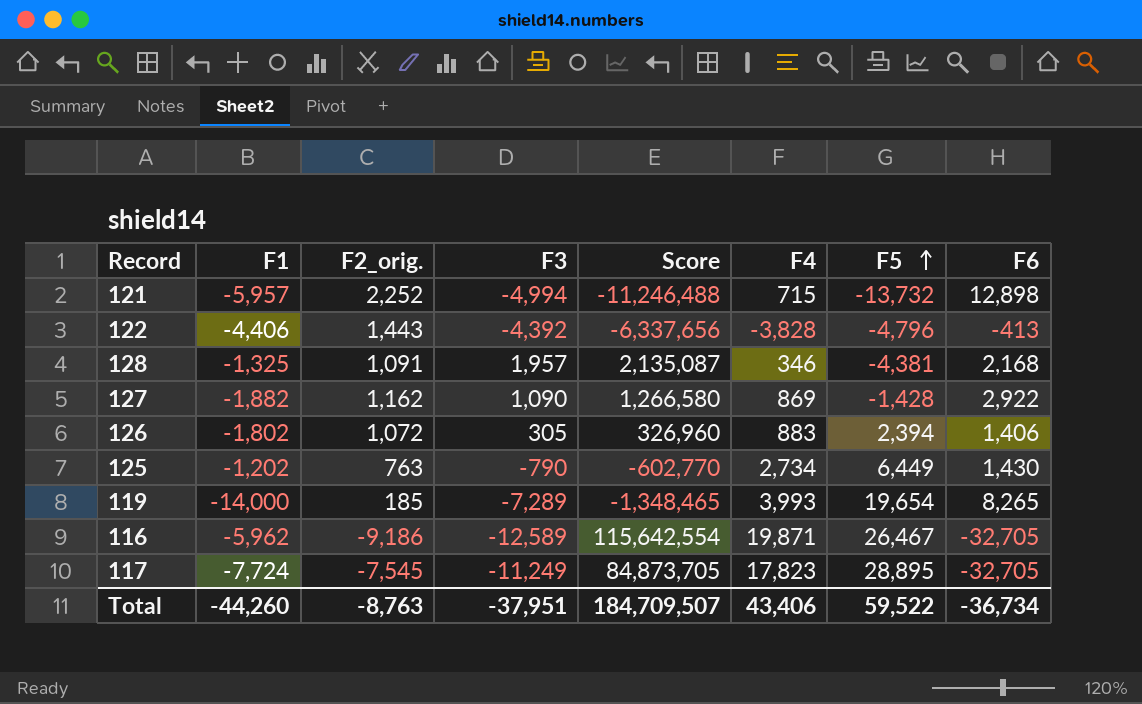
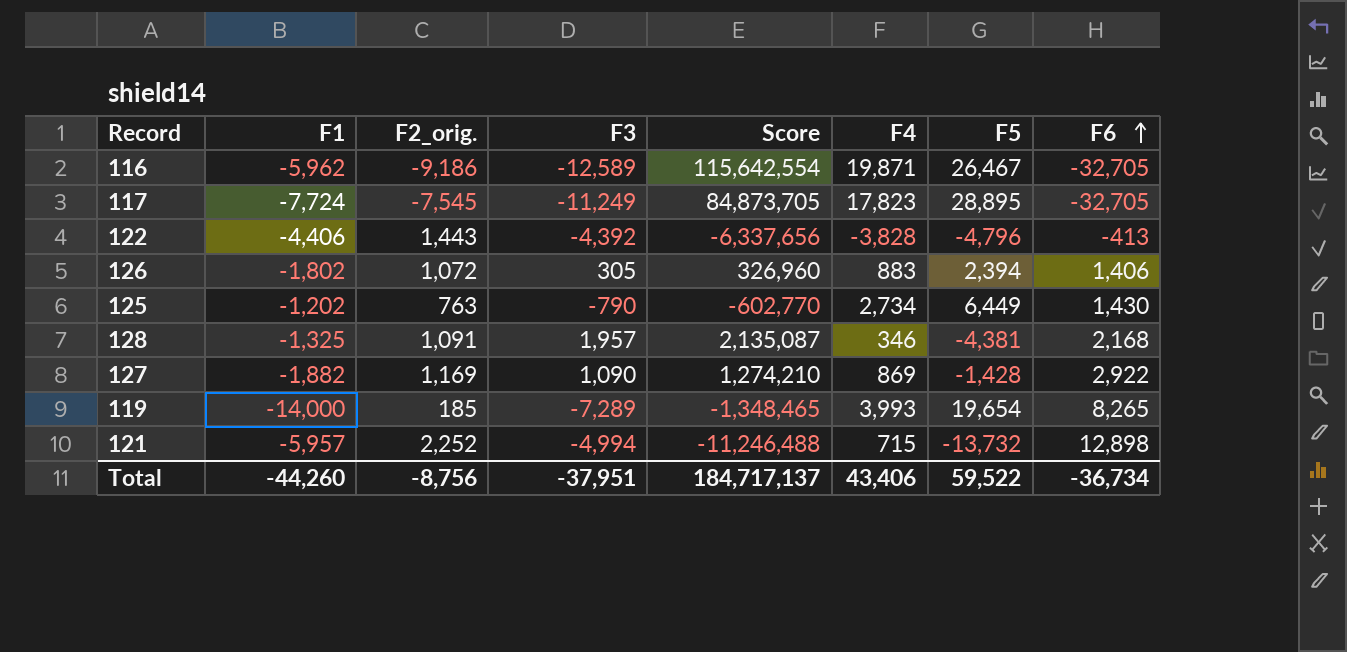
row order: F5 ascending -> F6 ascending
127 | F2_orig.: 1,162 -> 1,169
127 | Score: 1,266,580 -> 1,274,210
Total | F2_orig.: -8,763 -> -8,756
Total | Score: 184,709,507 -> 184,717,137

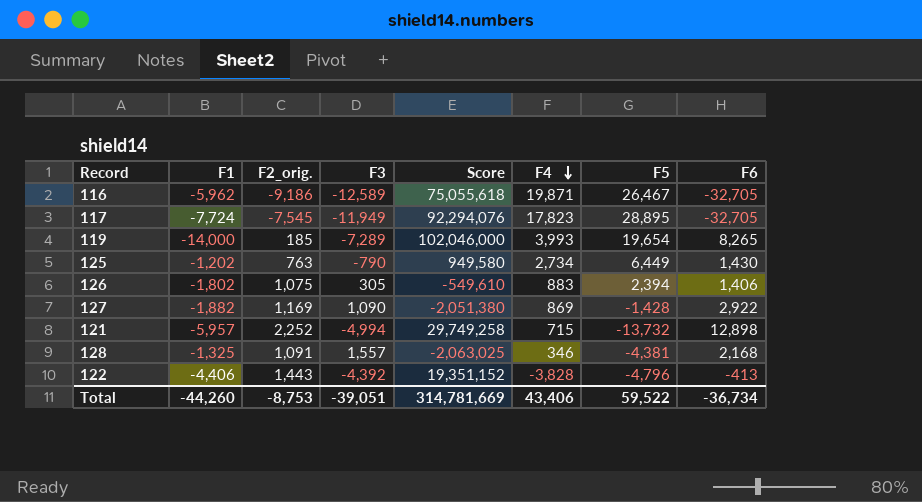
row order: F6 ascending -> F4 descending
column Score | formula: [F2_orig.] * [F3] -> [F1] * [F3]
117 | F3: -11,249 -> -11,949
126 | F2_orig.: 1,072 -> 1,075
128 | F3: 1,957 -> 1,557
Total | F2_orig.: -8,756 -> -8,753
Total | F3: -37,951 -> -39,051
Total | Score: 184,717,137 -> 314,781,669

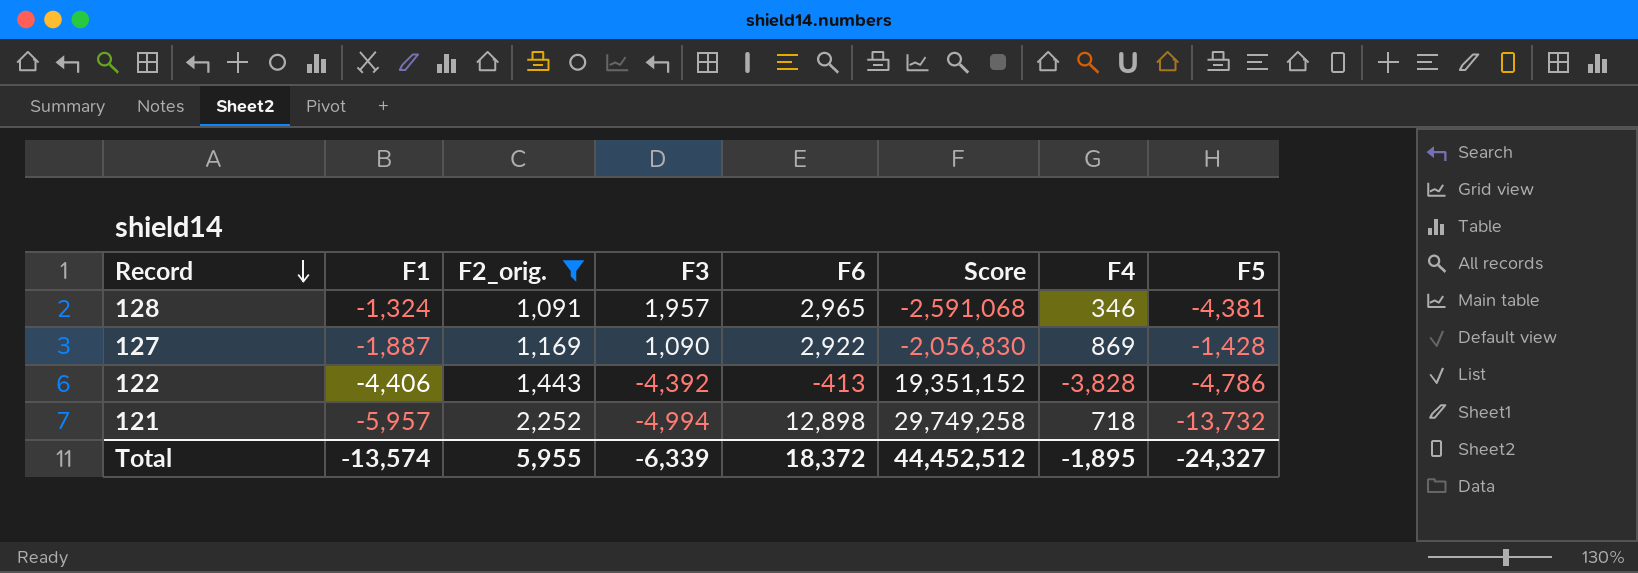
filter: none -> F2_orig. >= 1,091
row order: F4 descending -> Record descending
column F6 | position: 8 -> 5
128 | F1: -1,325 -> -1,324
128 | F3: 1,557 -> 1,957
128 | F6: 2,168 -> 2,965
128 | Score: -2,063,025 -> -2,591,068
127 | F1: -1,882 -> -1,887
127 | Score: -2,051,380 -> -2,056,830
122 | F5: -4,796 -> -4,786
121 | F4: 715 -> 718
Total | F1: -44,260 -> -13,574
Total | F2_orig.: -8,753 -> 5,955
Total | F3: -39,051 -> -6,339
Total | F6: -36,734 -> 18,372
Total | Score: 314,781,669 -> 44,452,512
Total | F4: 43,406 -> -1,895
Total | F5: 59,522 -> -24,327

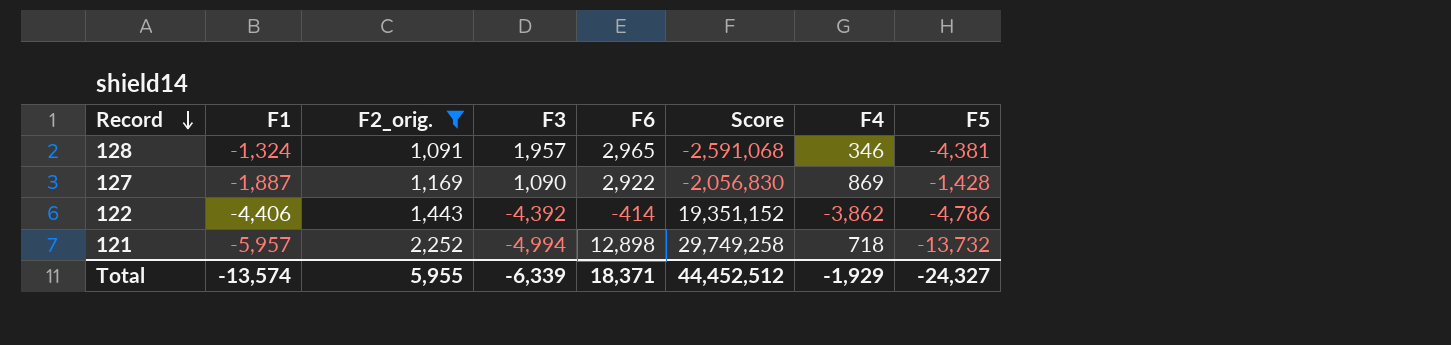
122 | F6: -413 -> -414
122 | F4: -3,828 -> -3,862
Total | F6: 18,372 -> 18,371
Total | F4: -1,895 -> -1,929

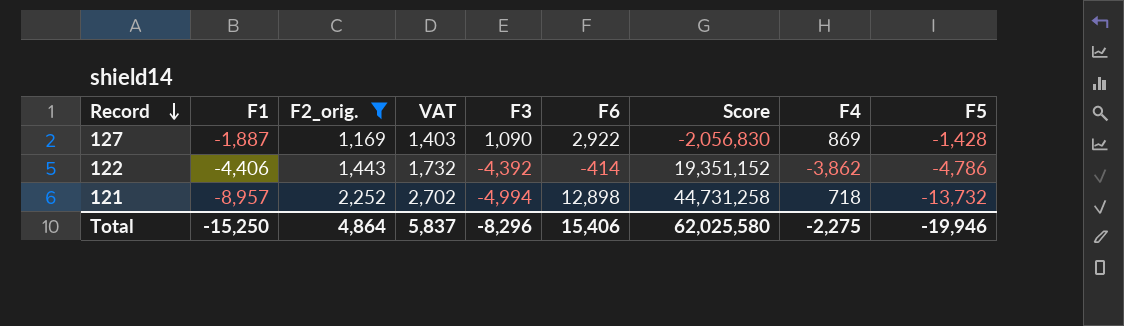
column VAT | formula: none -> [F2_orig.] * 1.2
row 128: -1,324 | 1,091 | 1,957 | 2,965 | -2,591,068 | 346 | -4,381 -> none
121 | F1: -5,957 -> -8,957
121 | Score: 29,749,258 -> 44,731,258
Total | F1: -13,574 -> -15,250
Total | F2_orig.: 5,955 -> 4,864
Total | F3: -6,339 -> -8,296
Total | F6: 18,371 -> 15,406
Total | Score: 44,452,512 -> 62,025,580
Total | F4: -1,929 -> -2,275
Total | F5: -24,327 -> -19,946

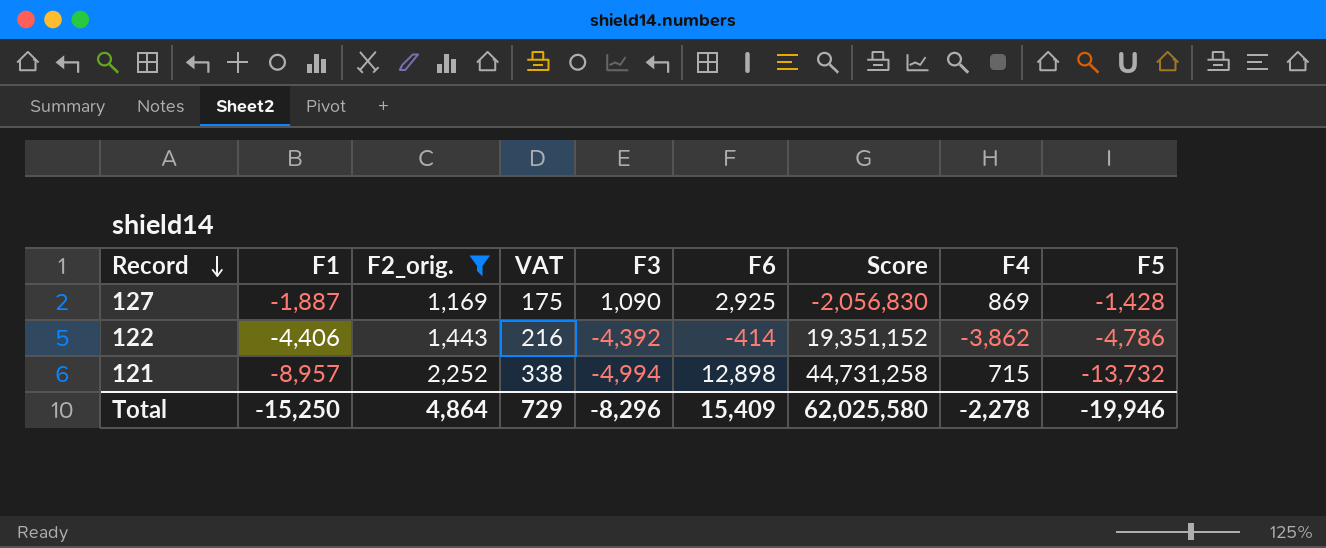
column VAT | formula: [F2_orig.] * 1.2 -> [F2_orig.] * 0.15
127 | F6: 2,922 -> 2,925
121 | F4: 718 -> 715
Total | VAT: 5,837 -> 729
Total | F6: 15,406 -> 15,409
Total | F4: -2,275 -> -2,278

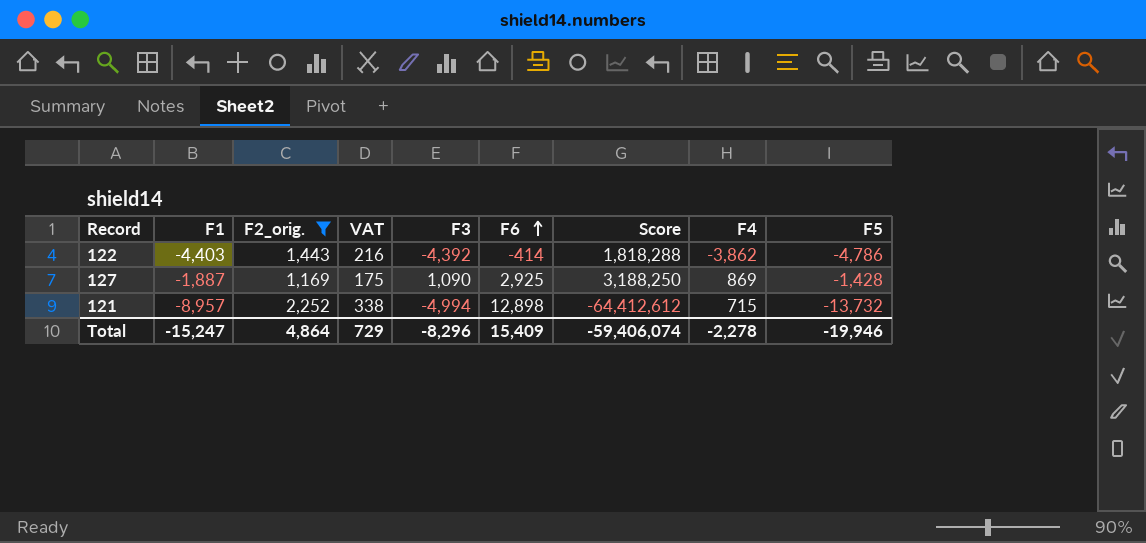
row order: Record descending -> F6 ascending
column Score | formula: [F1] * [F3] -> [F3] * [F6]
122 | F1: -4,406 -> -4,403
Total | F1: -15,250 -> -15,247
Total | Score: 62,025,580 -> -59,406,074

